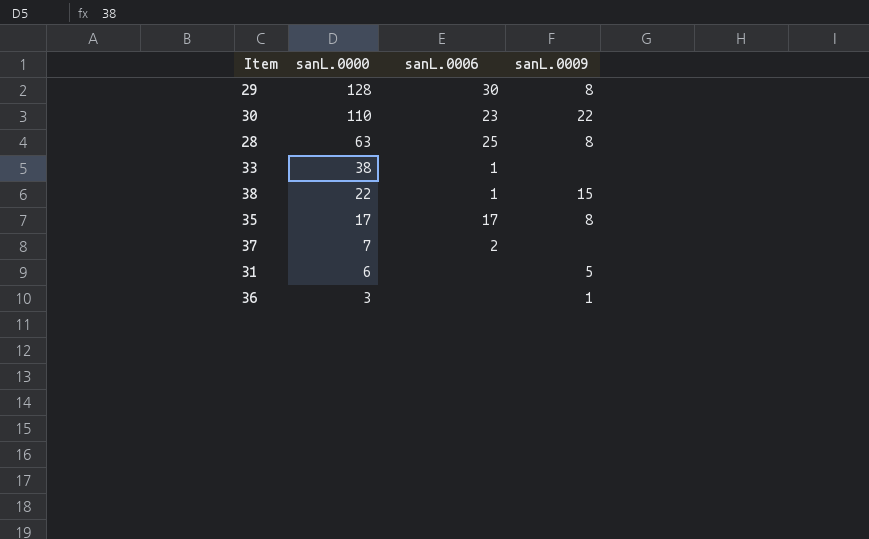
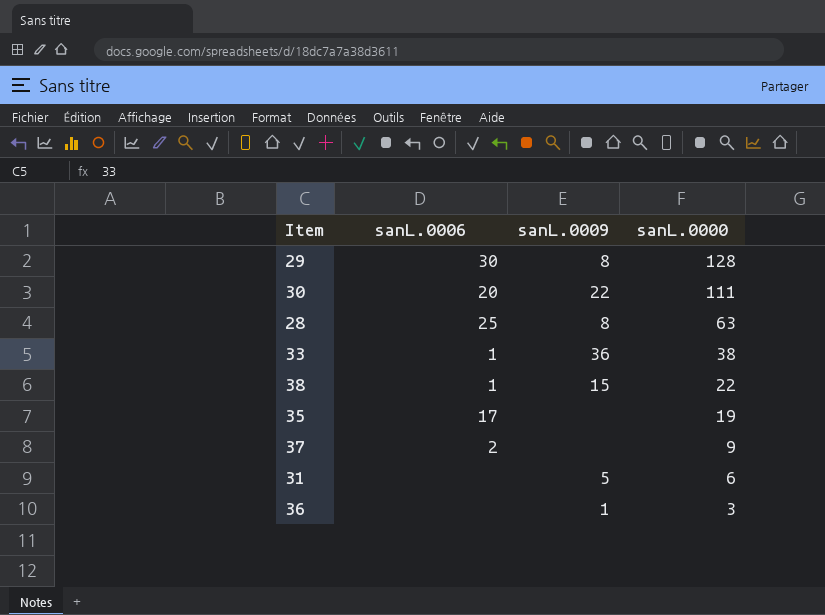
column sanL.0000 | position: 2 -> 4
30 | sanL.0006: 23 -> 20
30 | sanL.0000: 110 -> 111
33 | sanL.0009: none -> 36
35 | sanL.0009: 8 -> none
35 | sanL.0000: 17 -> 19
37 | sanL.0000: 7 -> 9

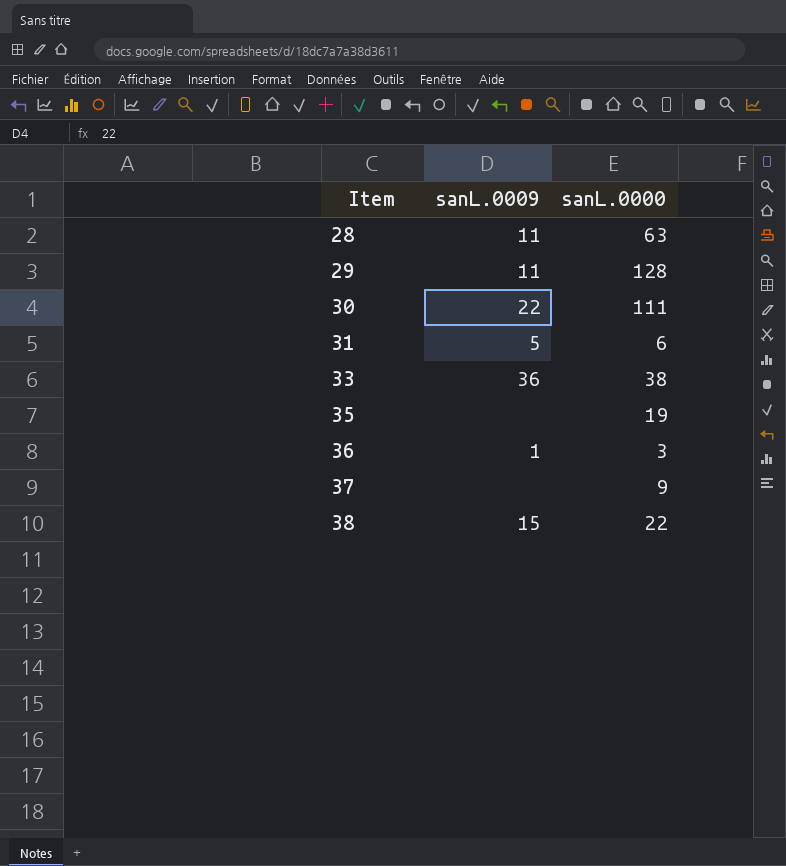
row order: sanL.0000 descending -> Item ascending
column sanL.0006 | position: 2 -> none
28 | sanL.0009: 8 -> 11
29 | sanL.0009: 8 -> 11

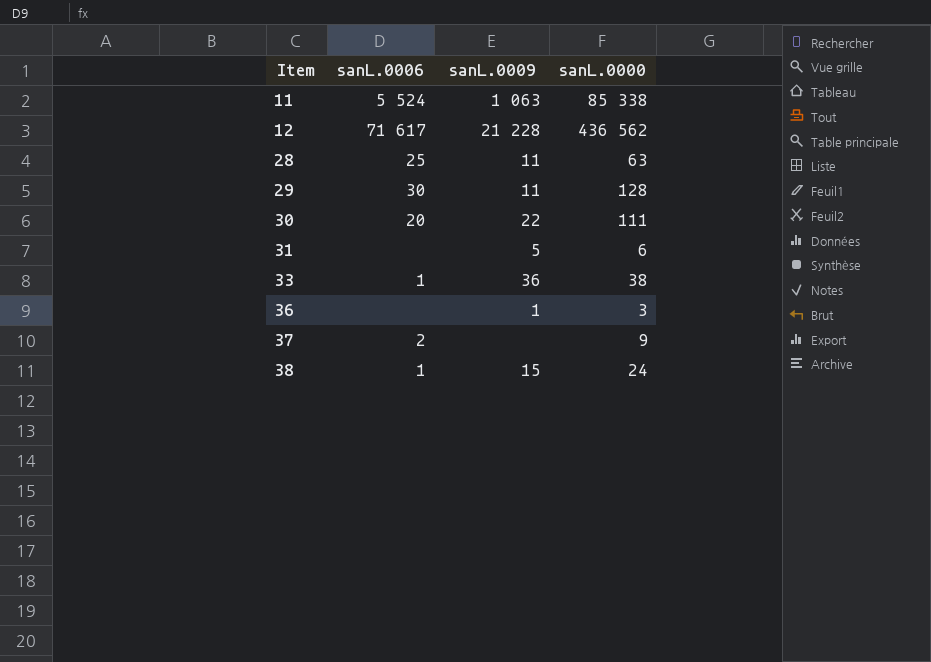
column sanL.0006 | position: none -> 2
row 35: none | 19 -> none
row 11: none -> 5 524 | 1 063 | 85 338
row 12: none -> 71 617 | 21 228 | 436 562
38 | sanL.0000: 22 -> 24

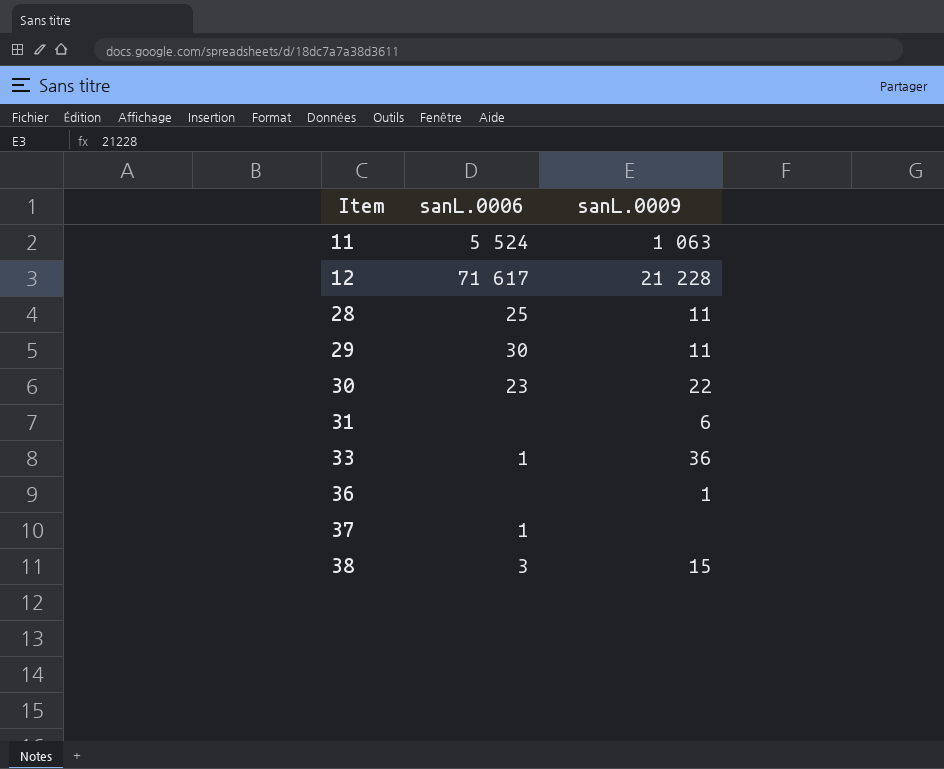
column sanL.0000 | position: 4 -> none
30 | sanL.0006: 20 -> 23
31 | sanL.0009: 5 -> 6
37 | sanL.0006: 2 -> 1
38 | sanL.0006: 1 -> 3

